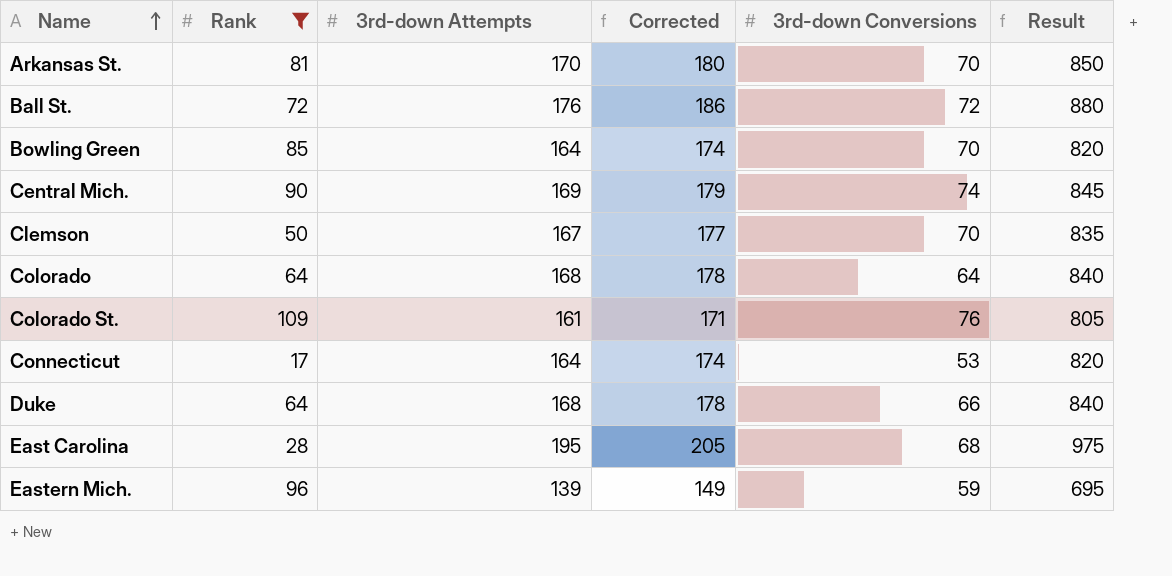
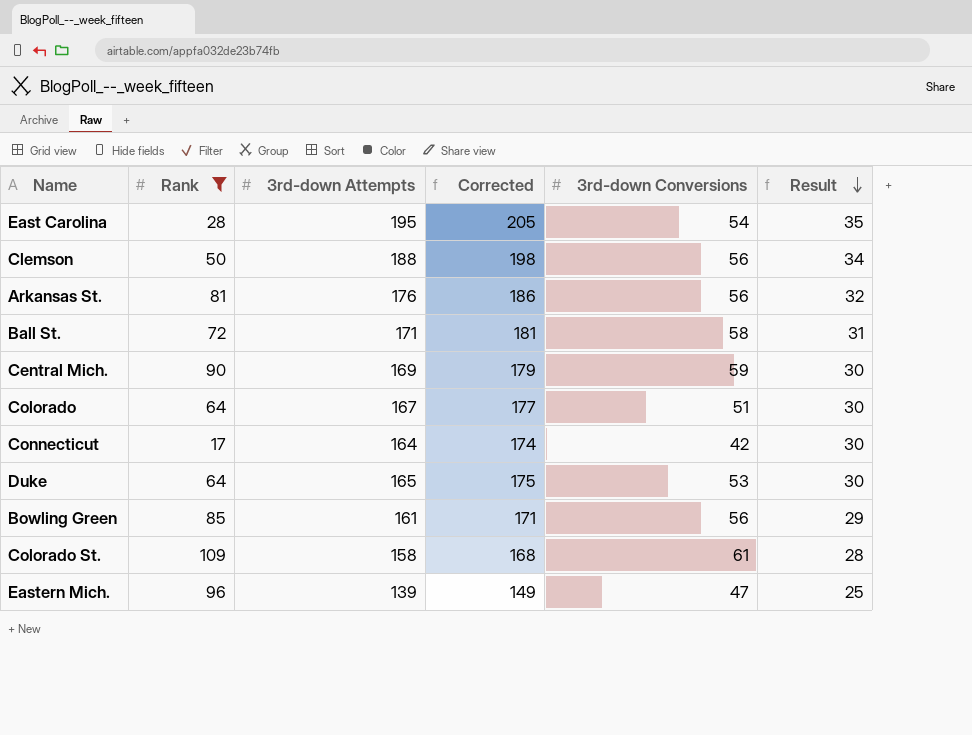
row order: Name ascending -> Result descending
column Result | formula: [3rd-down Attempts] * 5 -> [3rd-down Attempts] * 0.18
East Carolina | 3rd-down Conversions: 68 -> 54
Clemson | 3rd-down Attempts: 167 -> 188
Clemson | Corrected: 177 -> 198
Clemson | 3rd-down Conversions: 70 -> 56
Arkansas St. | 3rd-down Attempts: 170 -> 176
Arkansas St. | Corrected: 180 -> 186
Arkansas St. | 3rd-down Conversions: 70 -> 56
Ball St. | 3rd-down Attempts: 176 -> 171
Ball St. | Corrected: 186 -> 181
Ball St. | 3rd-down Conversions: 72 -> 58
Central Mich. | 3rd-down Conversions: 74 -> 59
Colorado | 3rd-down Attempts: 168 -> 167
Colorado | Corrected: 178 -> 177
Colorado | 3rd-down Conversions: 64 -> 51
Connecticut | 3rd-down Conversions: 53 -> 42
Duke | 3rd-down Attempts: 168 -> 165
Duke | Corrected: 178 -> 175
Duke | 3rd-down Conversions: 66 -> 53
Bowling Green | 3rd-down Attempts: 164 -> 161
Bowling Green | Corrected: 174 -> 171
Bowling Green | 3rd-down Conversions: 70 -> 56
Colorado St. | 3rd-down Attempts: 161 -> 158
Colorado St. | Corrected: 171 -> 168
Colorado St. | 3rd-down Conversions: 76 -> 61
Eastern Mich. | 3rd-down Conversions: 59 -> 47

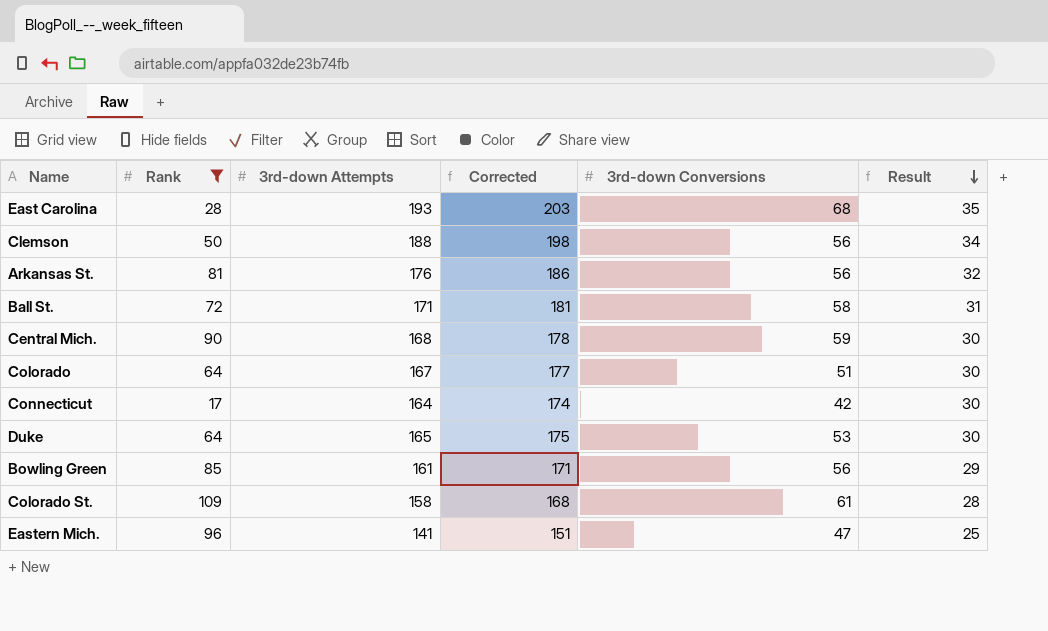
East Carolina | 3rd-down Attempts: 195 -> 193
East Carolina | Corrected: 205 -> 203
East Carolina | 3rd-down Conversions: 54 -> 68
Central Mich. | 3rd-down Attempts: 169 -> 168
Central Mich. | Corrected: 179 -> 178
Eastern Mich. | 3rd-down Attempts: 139 -> 141
Eastern Mich. | Corrected: 149 -> 151

